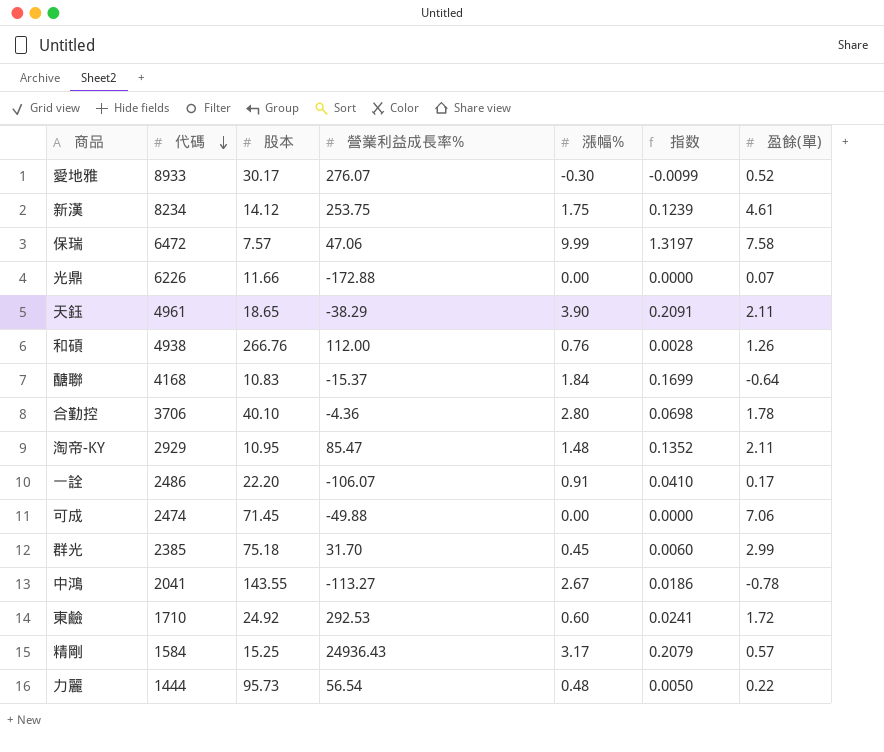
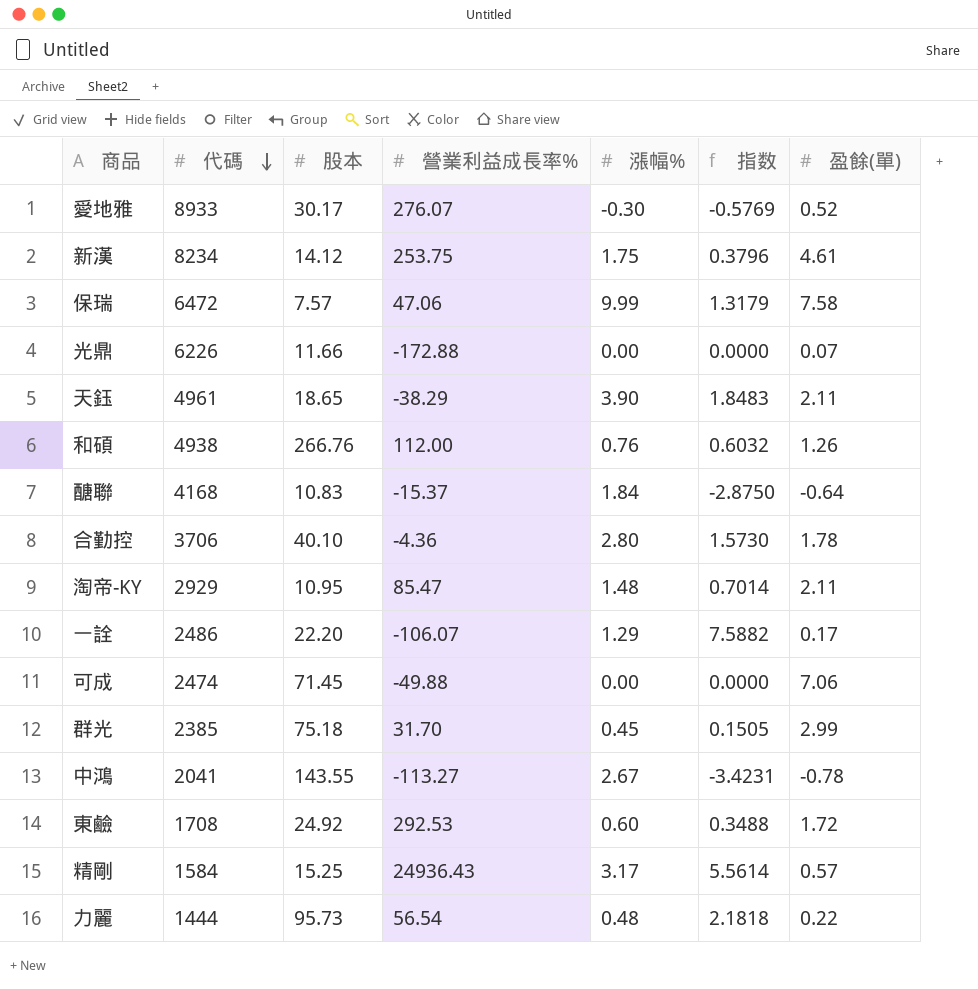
column 指数 | formula: [漲幅%] / [股本] -> [漲幅%] / [盈餘(單)]
一詮 | 漲幅%: 0.91 -> 1.29
東鹼 | 代碼: 1710 -> 1708

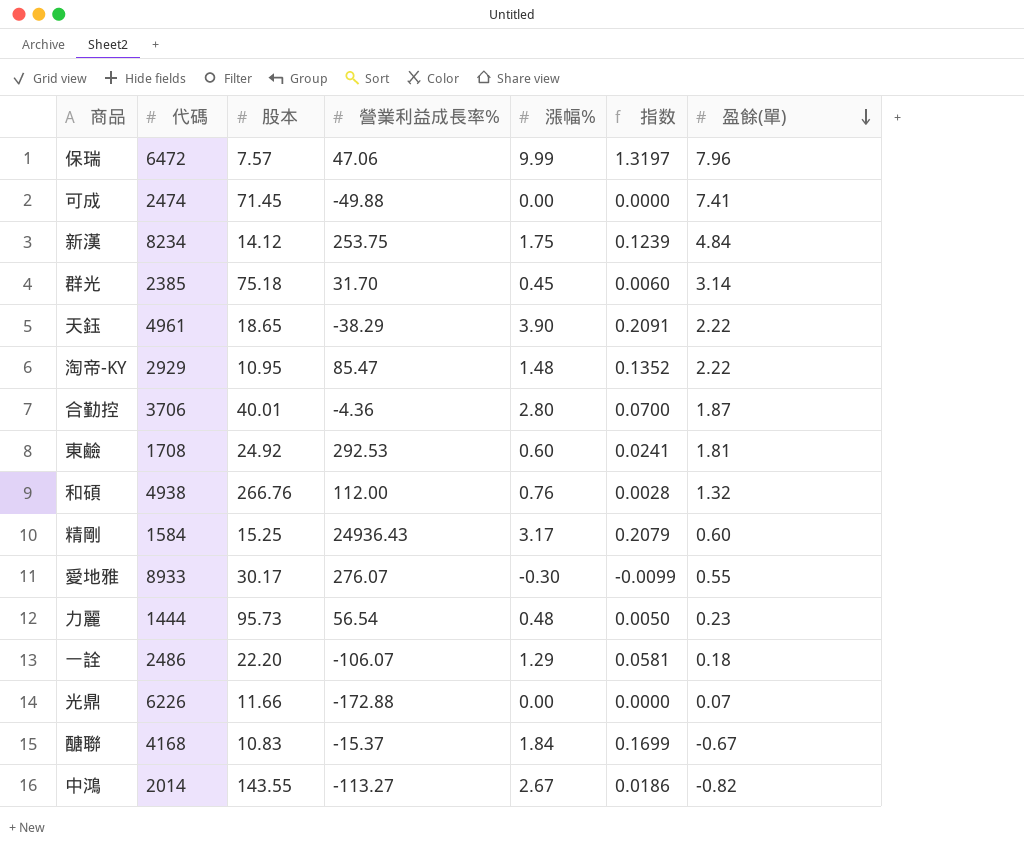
row order: 代碼 descending -> 盈餘(單) descending
column 指数 | formula: [漲幅%] / [盈餘(單)] -> [漲幅%] / [股本]
保瑞 | 盈餘(單): 7.58 -> 7.96
可成 | 盈餘(單): 7.06 -> 7.41
新漢 | 盈餘(單): 4.61 -> 4.84
群光 | 盈餘(單): 2.99 -> 3.14
天鈺 | 盈餘(單): 2.11 -> 2.22
淘帝-KY | 盈餘(單): 2.11 -> 2.22
合勤控 | 股本: 40.10 -> 40.01
合勤控 | 盈餘(單): 1.78 -> 1.87
東鹼 | 盈餘(單): 1.72 -> 1.81
和碩 | 盈餘(單): 1.26 -> 1.32
精剛 | 盈餘(單): 0.57 -> 0.60
愛地雅 | 盈餘(單): 0.52 -> 0.55
力麗 | 盈餘(單): 0.22 -> 0.23
一詮 | 盈餘(單): 0.17 -> 0.18
醣聯 | 盈餘(單): -0.64 -> -0.67
中鴻 | 代碼: 2041 -> 2014
中鴻 | 盈餘(單): -0.78 -> -0.82

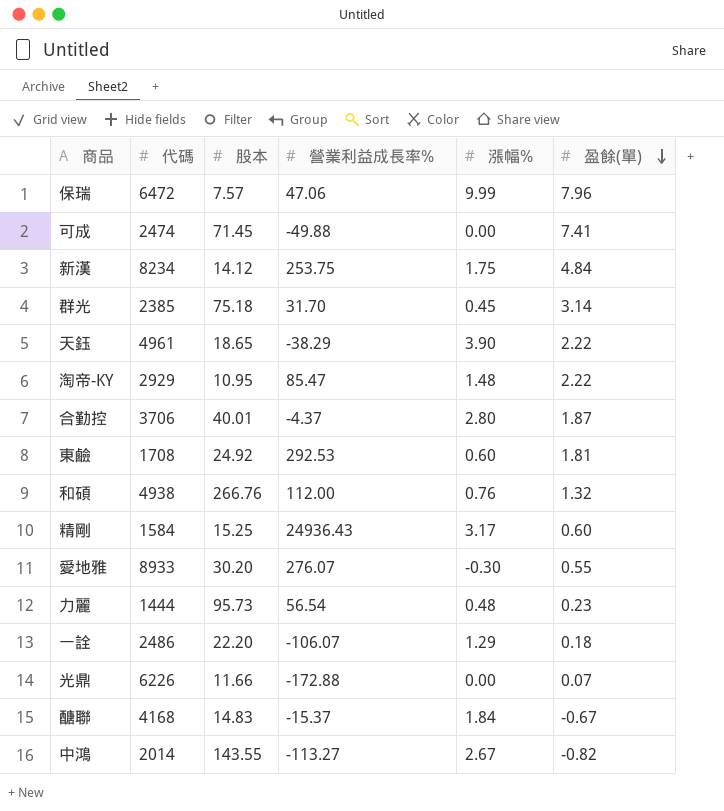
column 指数 | formula: [漲幅%] / [股本] -> none
合勤控 | 營業利益成長率%: -4.36 -> -4.37
愛地雅 | 股本: 30.17 -> 30.20
醣聯 | 股本: 10.83 -> 14.83

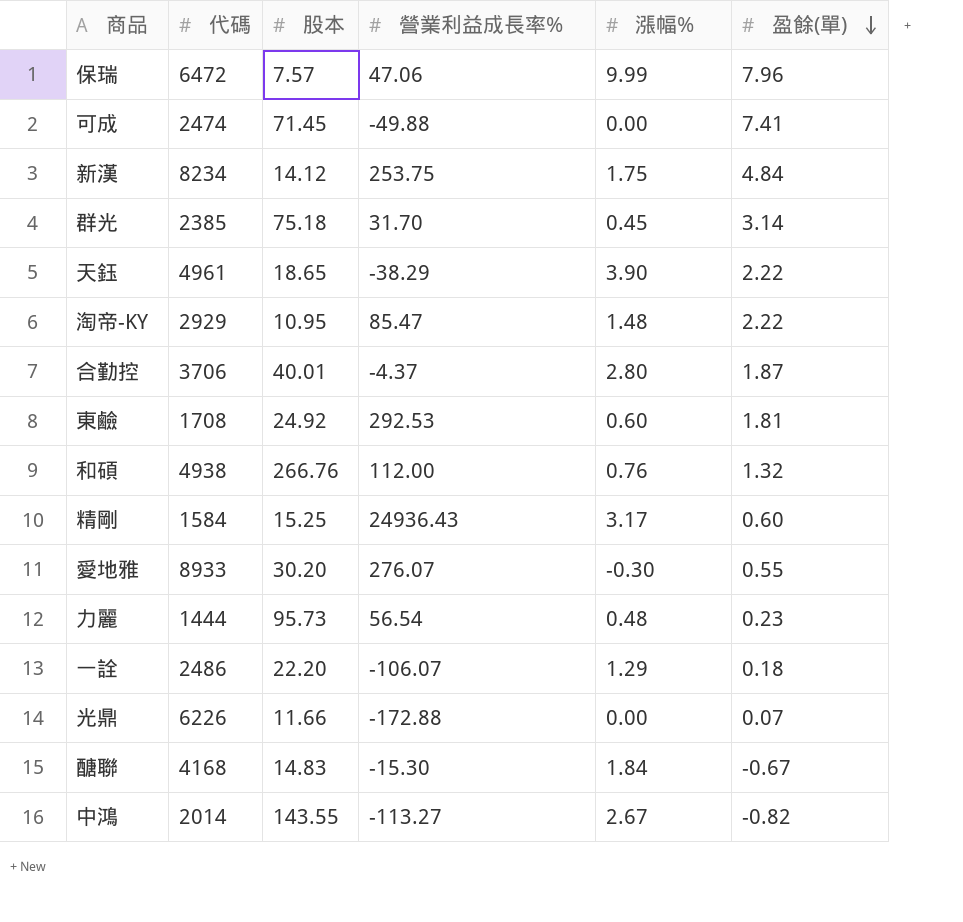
醣聯 | 營業利益成長率%: -15.37 -> -15.30

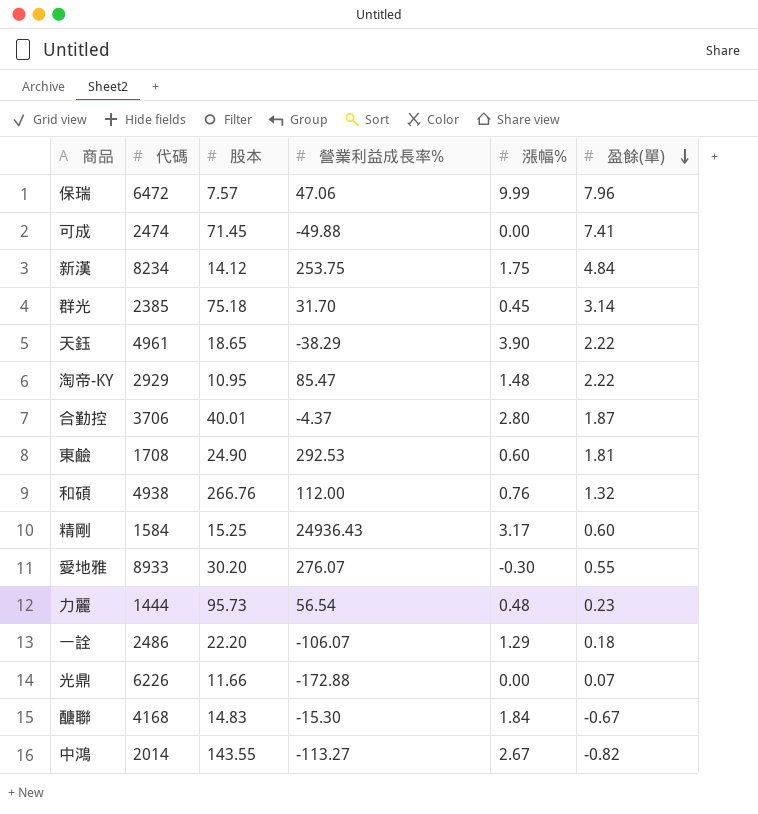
東鹼 | 股本: 24.92 -> 24.90

